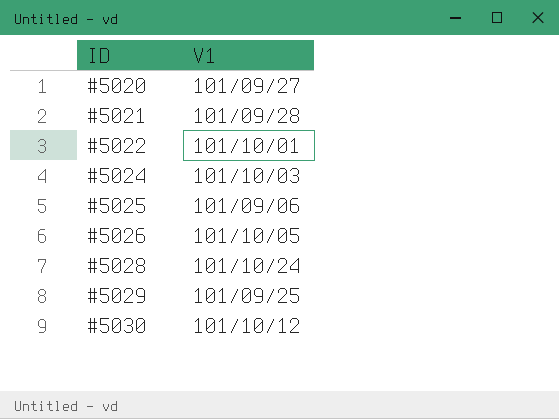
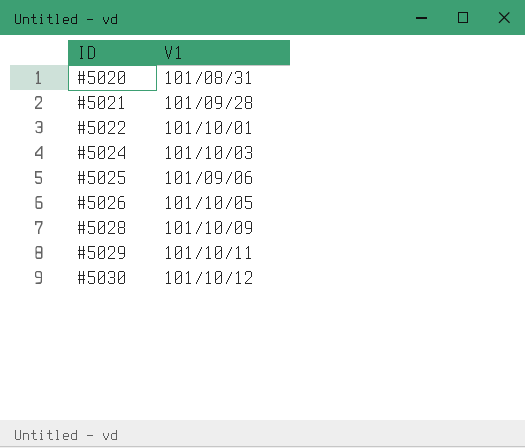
#5020 | V1: 101/09/27 -> 101/08/31
#5028 | V1: 101/10/24 -> 101/10/09
#5029 | V1: 101/09/25 -> 101/10/11

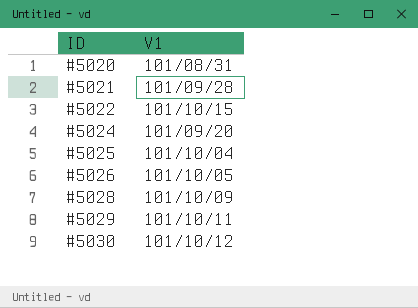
#5022 | V1: 101/10/01 -> 101/10/15
#5024 | V1: 101/10/03 -> 101/09/20
#5025 | V1: 101/09/06 -> 101/10/04

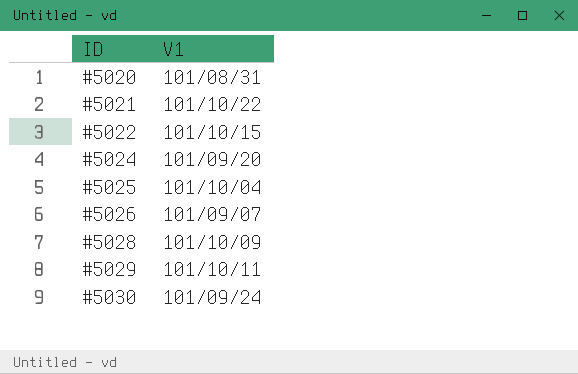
#5021 | V1: 101/09/28 -> 101/10/22
#5026 | V1: 101/10/05 -> 101/09/07
#5030 | V1: 101/10/12 -> 101/09/24

